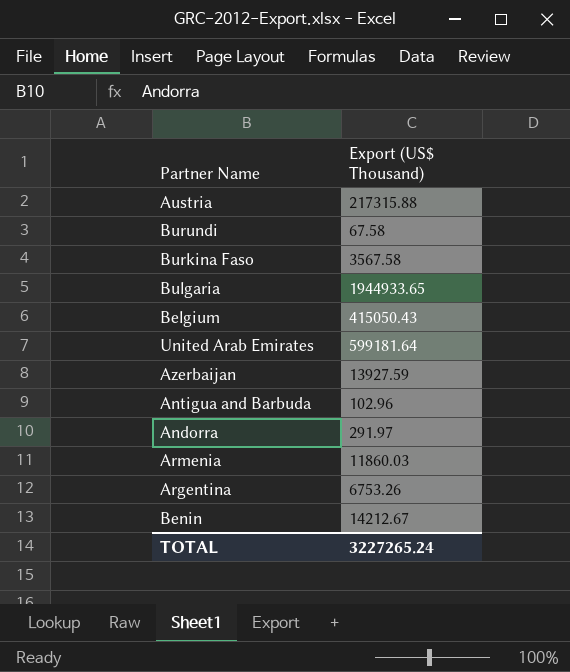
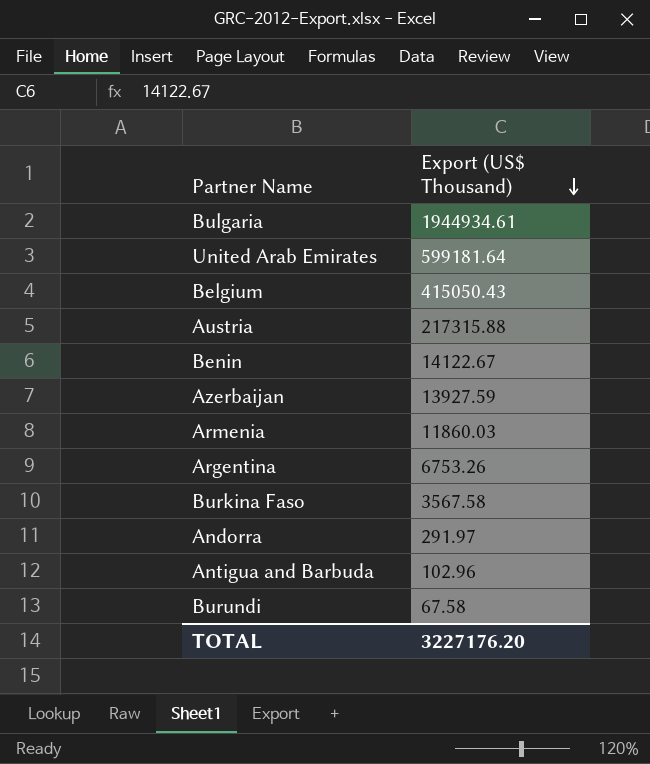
row order: none -> Export (US$ Thousand) descending
Bulgaria | Export (US$ Thousand): 1944933.65 -> 1944934.61
Benin | Export (US$ Thousand): 14212.67 -> 14122.67
TOTAL | Export (US$ Thousand): 3227265.24 -> 3227176.20

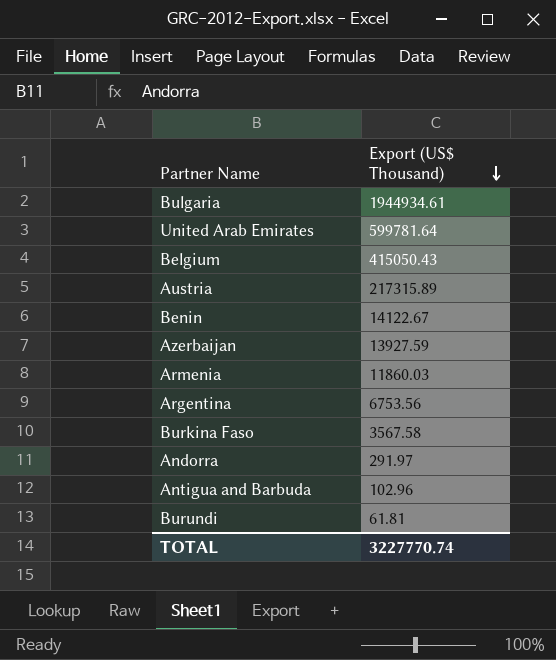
United Arab Emirates | Export (US$ Thousand): 599181.64 -> 599781.64
Austria | Export (US$ Thousand): 217315.88 -> 217315.89
Argentina | Export (US$ Thousand): 6753.26 -> 6753.56
Burundi | Export (US$ Thousand): 67.58 -> 61.81
TOTAL | Export (US$ Thousand): 3227176.20 -> 3227770.74

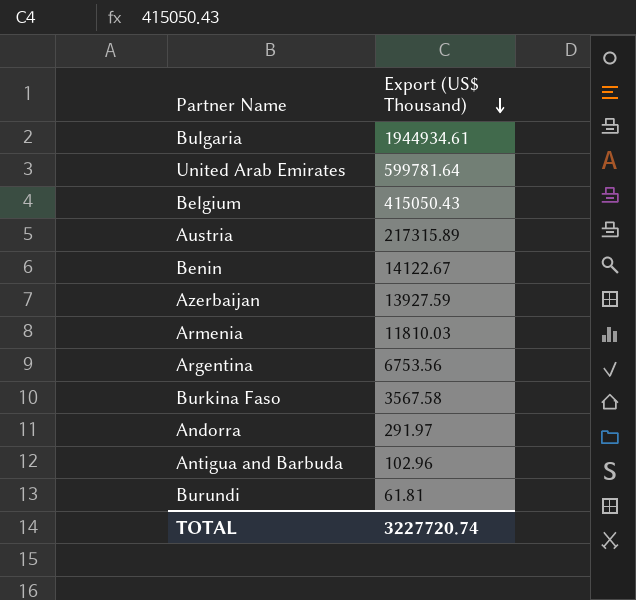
Armenia | Export (US$ Thousand): 11860.03 -> 11810.03
TOTAL | Export (US$ Thousand): 3227770.74 -> 3227720.74

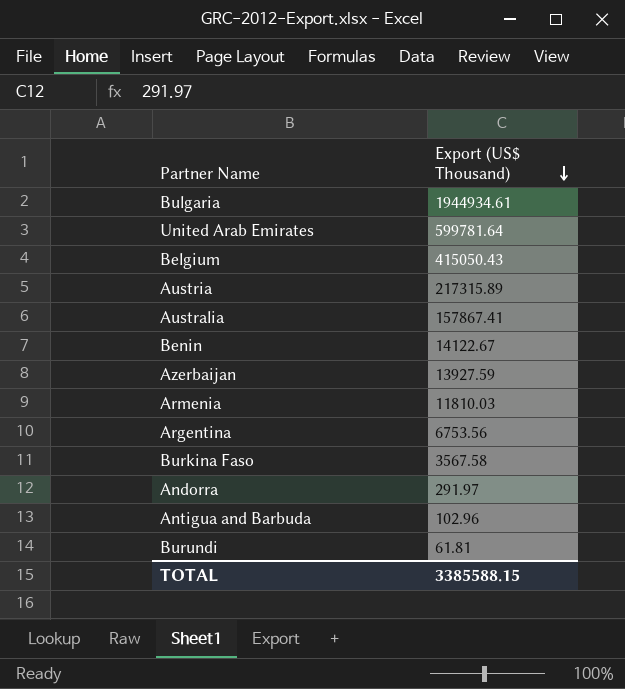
row Australia: none -> 157867.41
TOTAL | Export (US$ Thousand): 3227720.74 -> 3385588.15

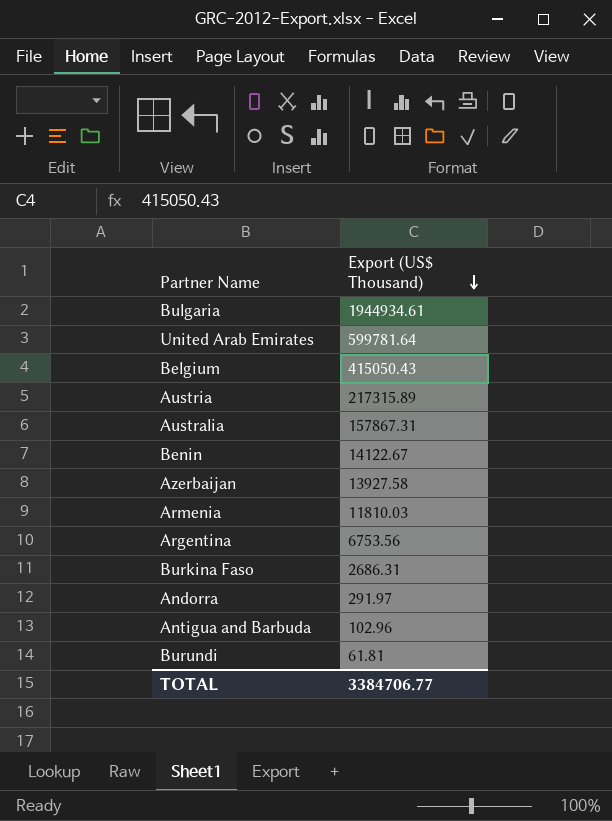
Australia | Export (US$ Thousand): 157867.41 -> 157867.31
Azerbaijan | Export (US$ Thousand): 13927.59 -> 13927.58
Burkina Faso | Export (US$ Thousand): 3567.58 -> 2686.31
TOTAL | Export (US$ Thousand): 3385588.15 -> 3384706.77

